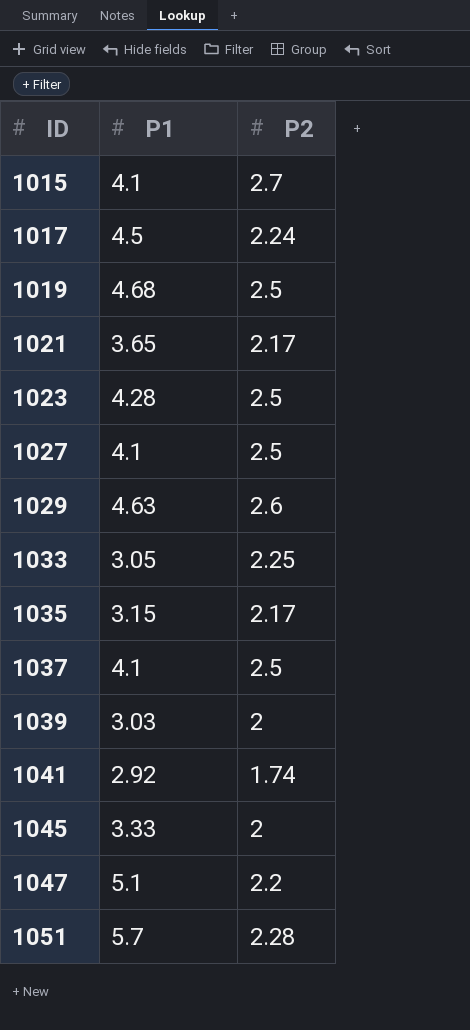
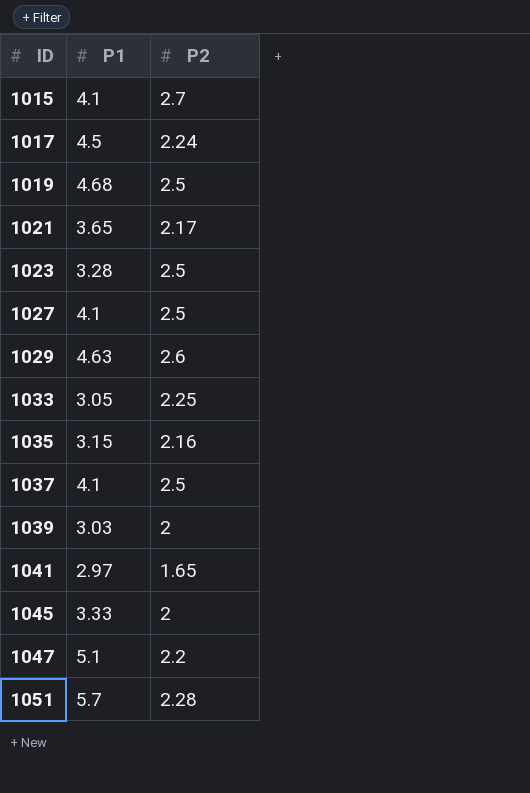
1023 | P1: 4.28 -> 3.28
1035 | P2: 2.17 -> 2.16
1041 | P1: 2.92 -> 2.97
1041 | P2: 1.74 -> 1.65

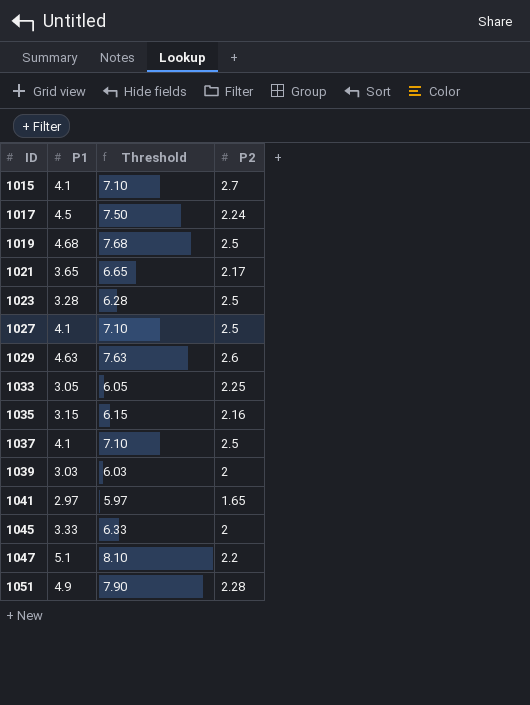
column Threshold | formula: none -> [P1] + 3
1051 | P1: 5.7 -> 4.9

